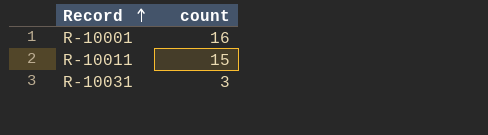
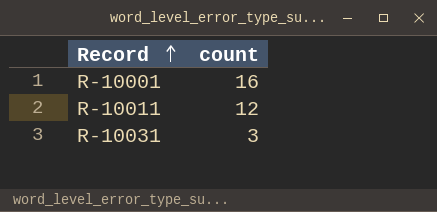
R-10011 | count: 15 -> 12

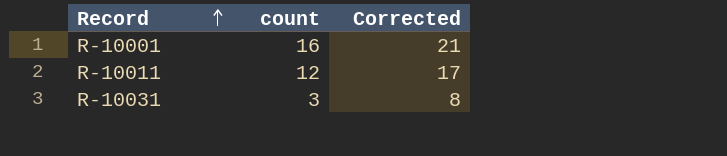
column Corrected | formula: none -> [count] + 5

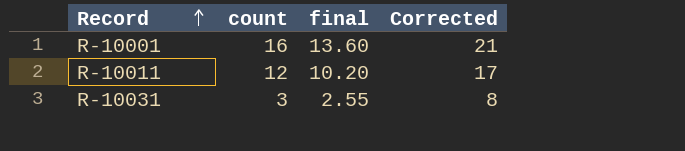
column final | formula: none -> [count] * 0.85

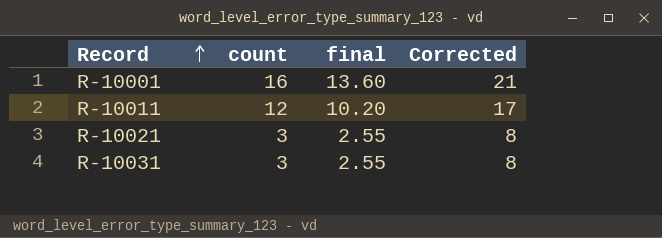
row R-10021: none -> 3 | 2.55 | 8

